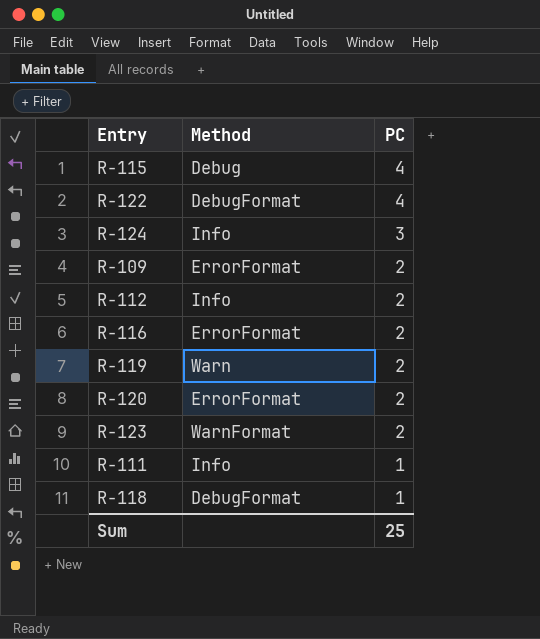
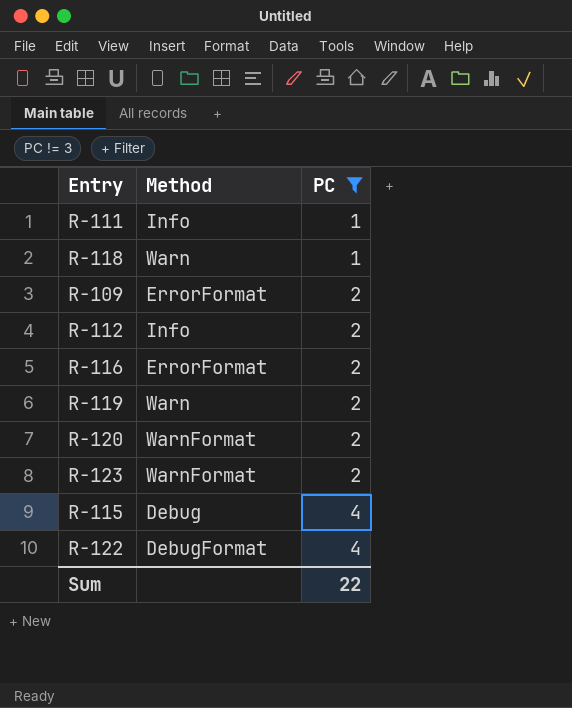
filter: none -> PC != 3
row order: PC descending -> PC ascending
R-118 | Method: DebugFormat -> Warn
R-120 | Method: ErrorFormat -> WarnFormat
Sum | PC: 25 -> 22

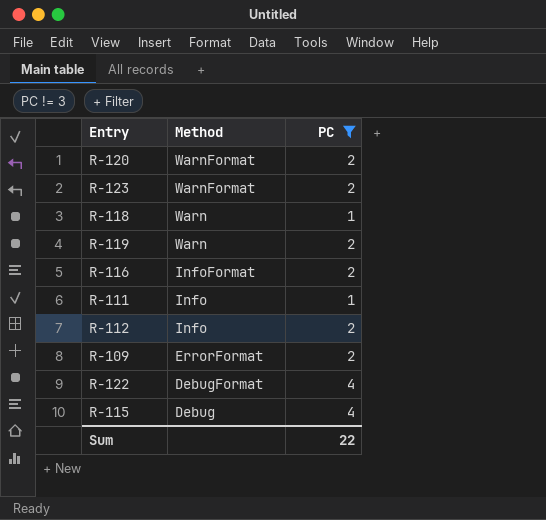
row order: PC ascending -> Method descending
R-116 | Method: ErrorFormat -> InfoFormat

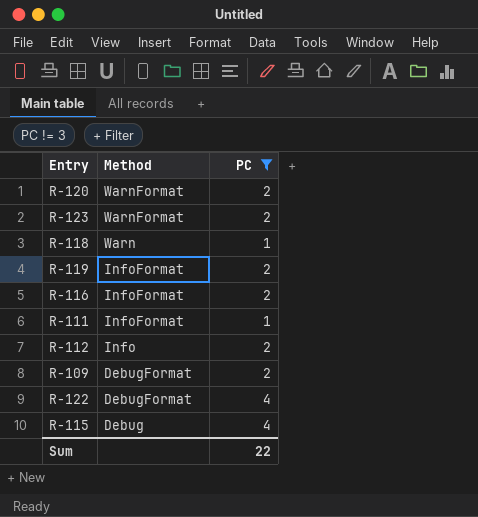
R-119 | Method: Warn -> InfoFormat
R-111 | Method: Info -> InfoFormat
R-109 | Method: ErrorFormat -> DebugFormat

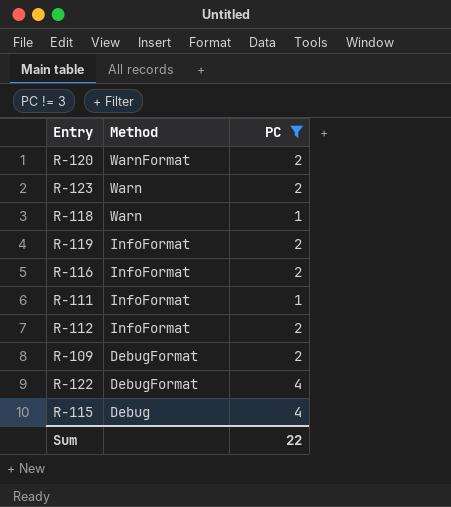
R-123 | Method: WarnFormat -> Warn
R-112 | Method: Info -> InfoFormat

